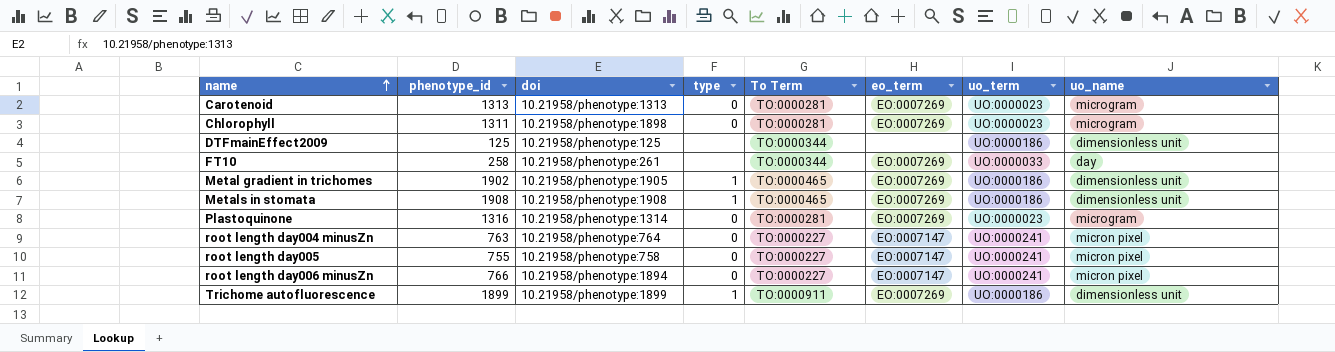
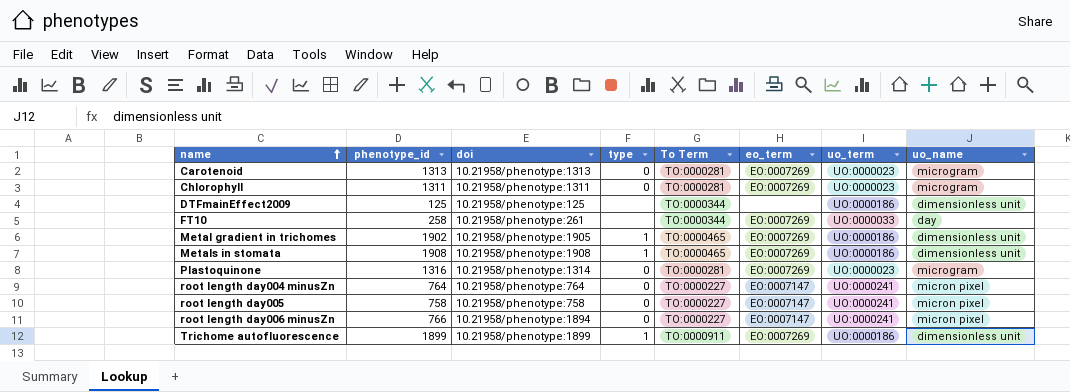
Chlorophyll | doi: 10.21958/phenotype:1898 -> 10.21958/phenotype:1311
root length day004 minusZn | phenotype_id: 763 -> 764
root length day005 | phenotype_id: 755 -> 758

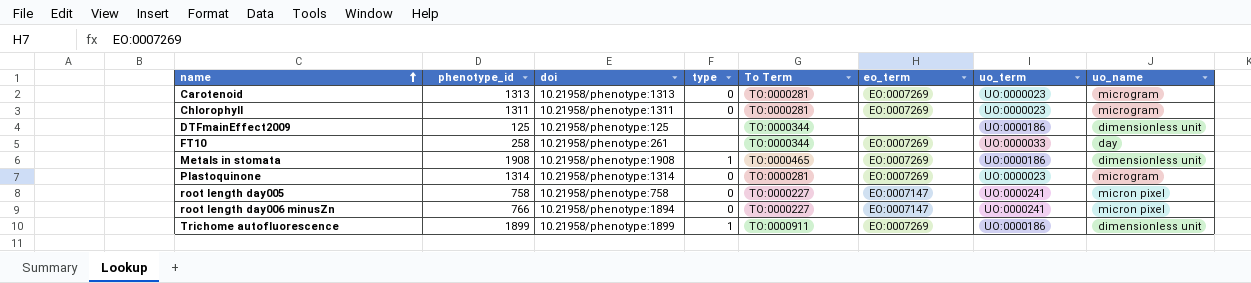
row Metal gradient in trichomes: 1902 | 10.21958/phenotype:1905 | 1 | TO:0000465 | EO:0007269 | UO:0000186 | dimensionless unit -> none
row root length day004 minusZn: 764 | 10.21958/phenotype:764 | 0 | TO:0000227 | EO:0007147 | UO:0000241 | micron pixel -> none
Plastoquinone | phenotype_id: 1316 -> 1314

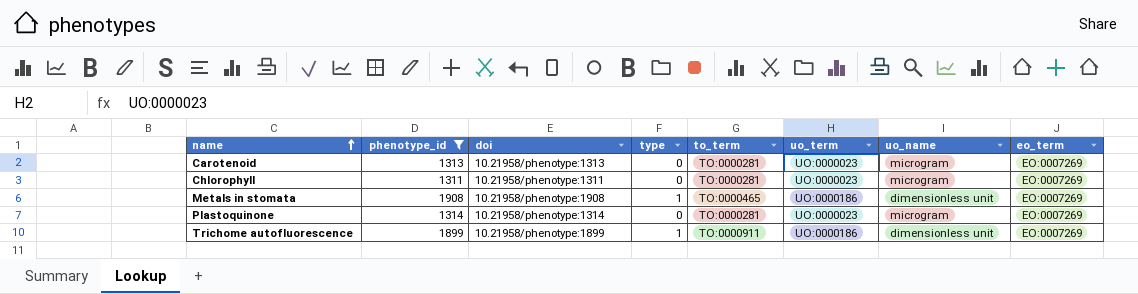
filter: none -> phenotype_id >= 1311
column name: To Term -> to_term
column eo_term | position: 6 -> 8

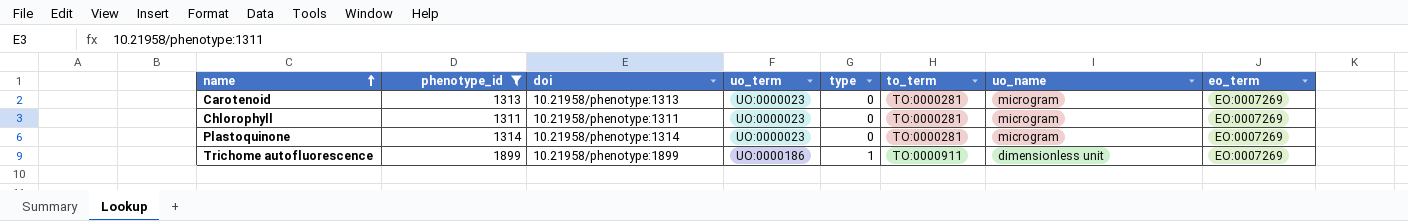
column uo_term | position: 6 -> 4
row Metals in stomata: 1908 | 10.21958/phenotype:1908 | 1 | TO:0000465 | UO:0000186 | dimensionless unit | EO:0007269 -> none

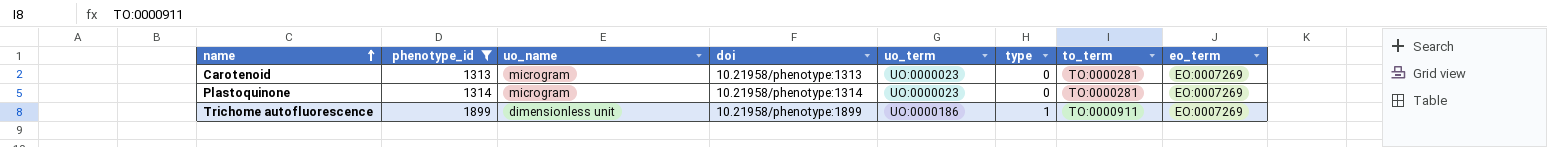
column uo_name | position: 7 -> 3
row Chlorophyll: 1311 | 10.21958/phenotype:1311 | UO:0000023 | 0 | TO:0000281 | microgram | EO:0007269 -> none

